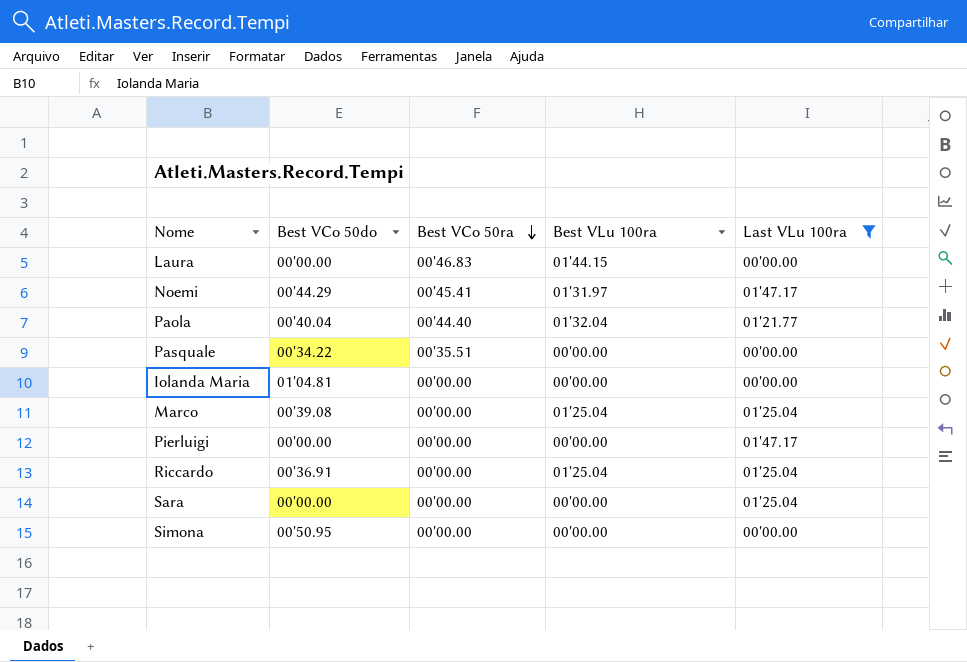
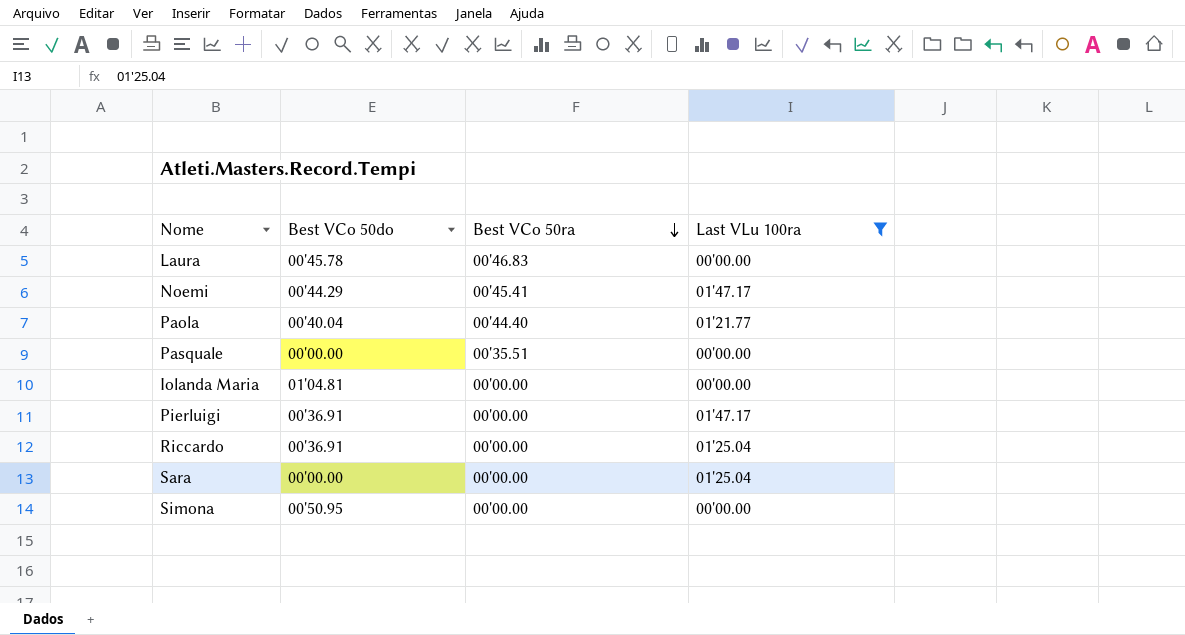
column Best VLu 100ra | position: 4 -> none
row Marco: 00'39.08 | 00'00.00 | 01'25.04 | 01'25.04 -> none
Laura | Best VCo 50do: 00'00.00 -> 00'45.78
Pasquale | Best VCo 50do: 00'34.22 -> 00'00.00
Pierluigi | Best VCo 50do: 00'00.00 -> 00'36.91

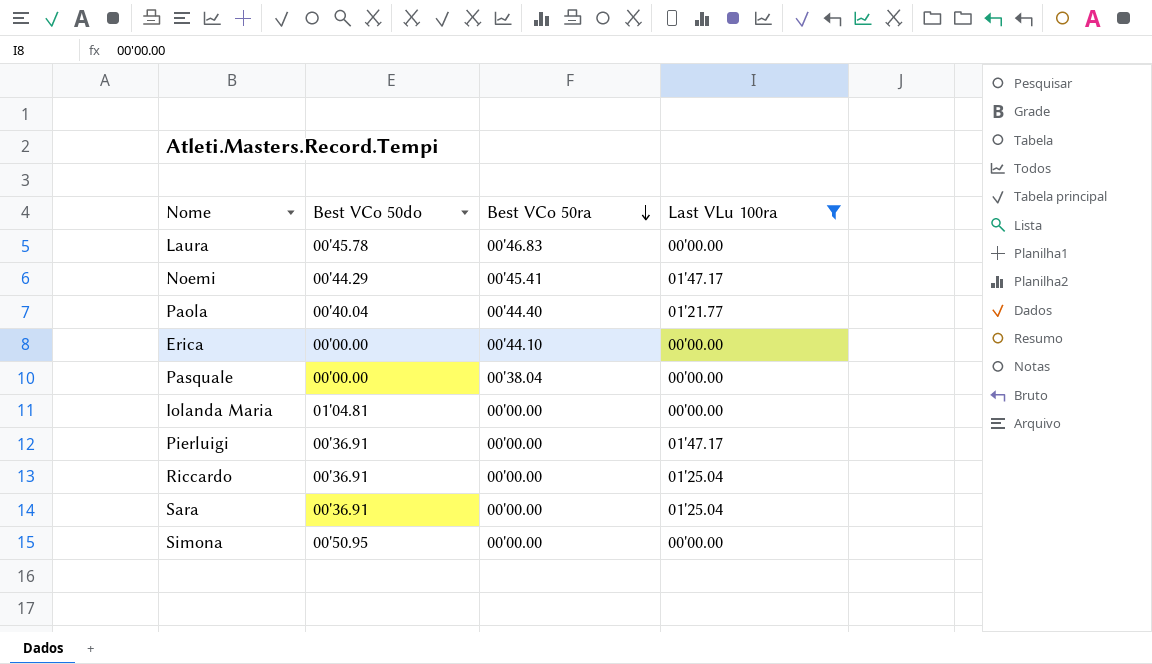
row Erica: none -> 00'00.00 | 00'44.10 | 00'00.00
Pasquale | Best VCo 50ra: 00'35.51 -> 00'38.04
Sara | Best VCo 50do: 00'00.00 -> 00'36.91

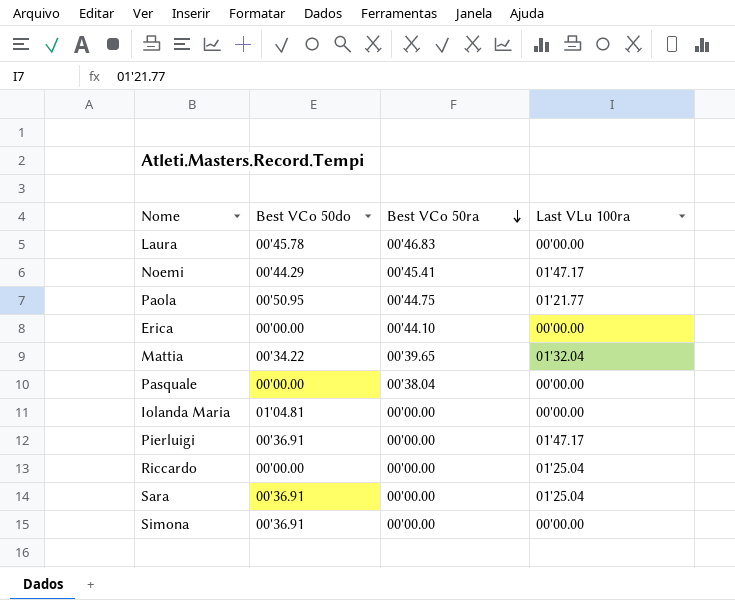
filter: Last VLu 100ra != 01'32.04 -> none
Paola | Best VCo 50do: 00'40.04 -> 00'50.95
Paola | Best VCo 50ra: 00'44.40 -> 00'44.75
Riccardo | Best VCo 50do: 00'36.91 -> 00'00.00
Simona | Best VCo 50do: 00'50.95 -> 00'36.91

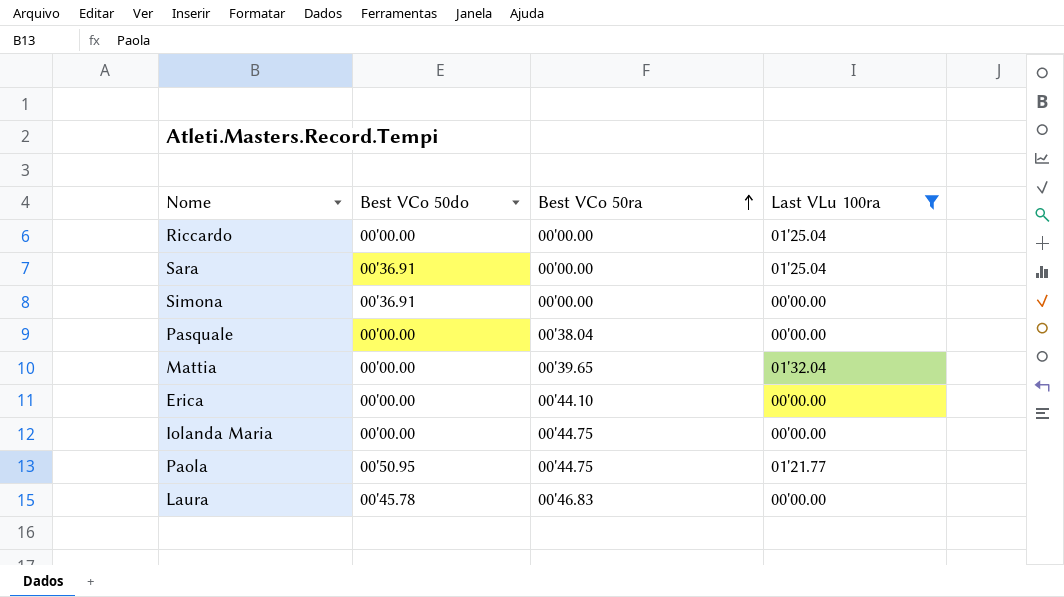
filter: none -> Last VLu 100ra != 01'47.17
row order: Best VCo 50ra descending -> Best VCo 50ra ascending
Mattia | Best VCo 50do: 00'34.22 -> 00'00.00
Iolanda Maria | Best VCo 50do: 01'04.81 -> 00'00.00
Iolanda Maria | Best VCo 50ra: 00'00.00 -> 00'44.75

